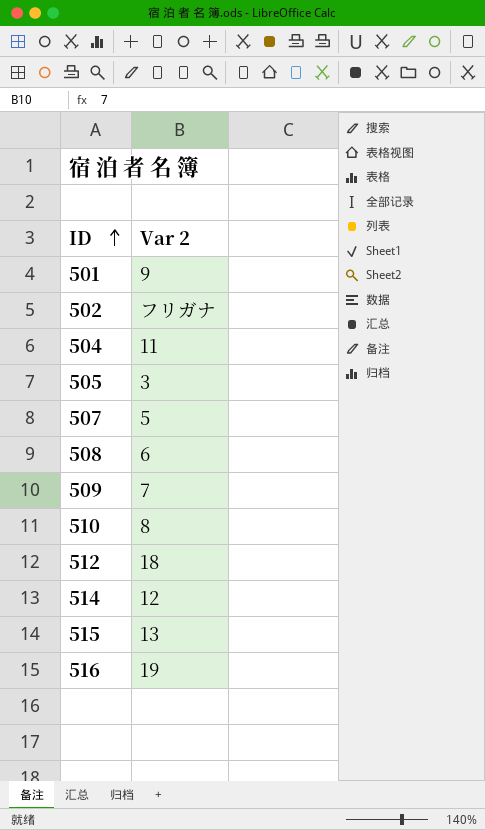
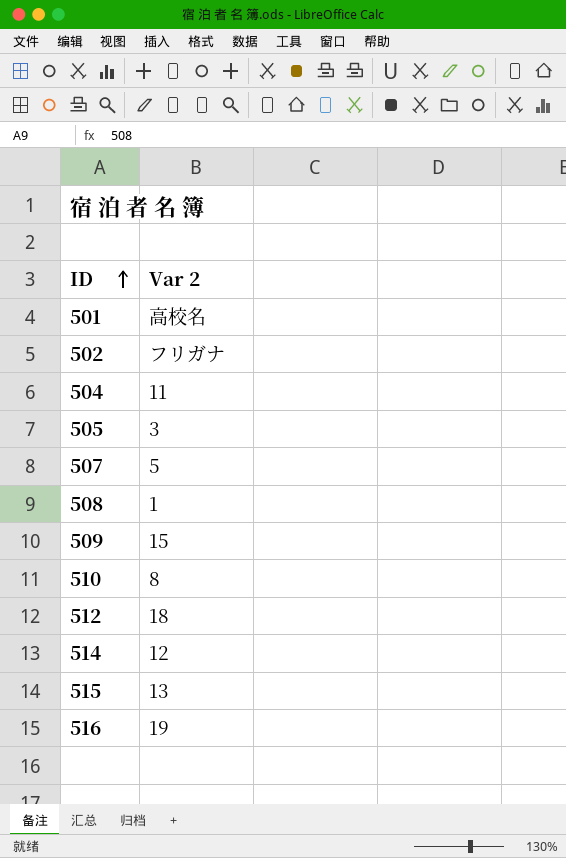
501 | Var 2: 9 -> 高校名
508 | Var 2: 6 -> 1
509 | Var 2: 7 -> 15

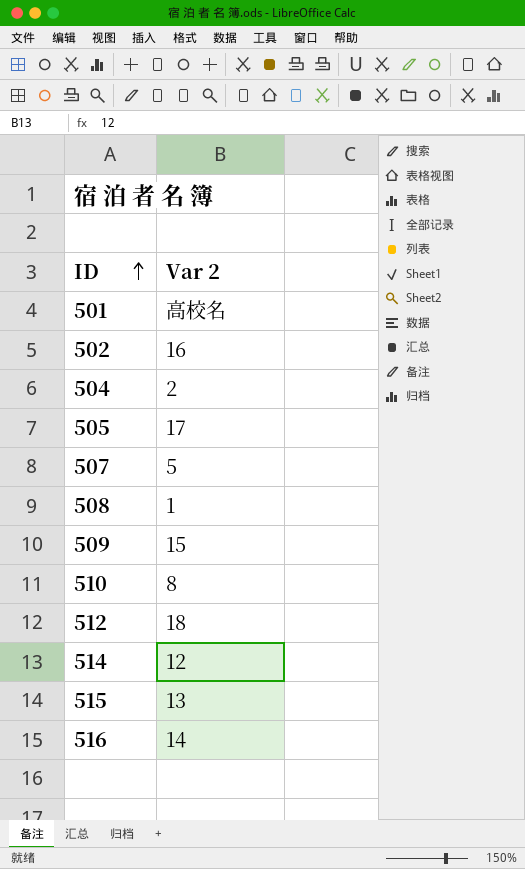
502 | Var 2: フリガナ -> 16
504 | Var 2: 11 -> 2
505 | Var 2: 3 -> 17
516 | Var 2: 19 -> 14

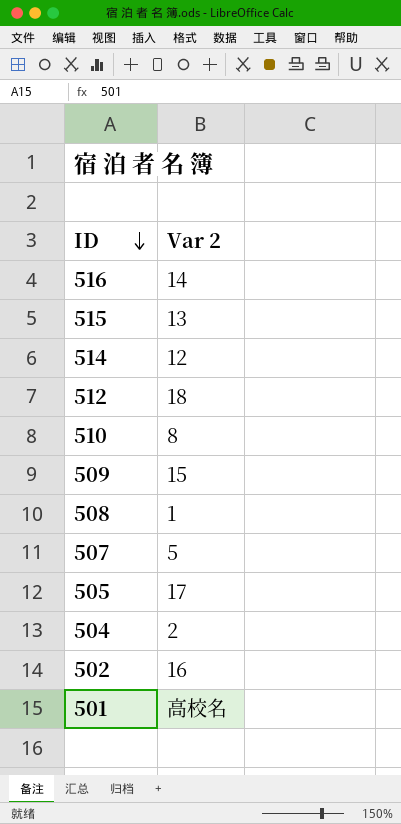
row order: ID ascending -> ID descending

